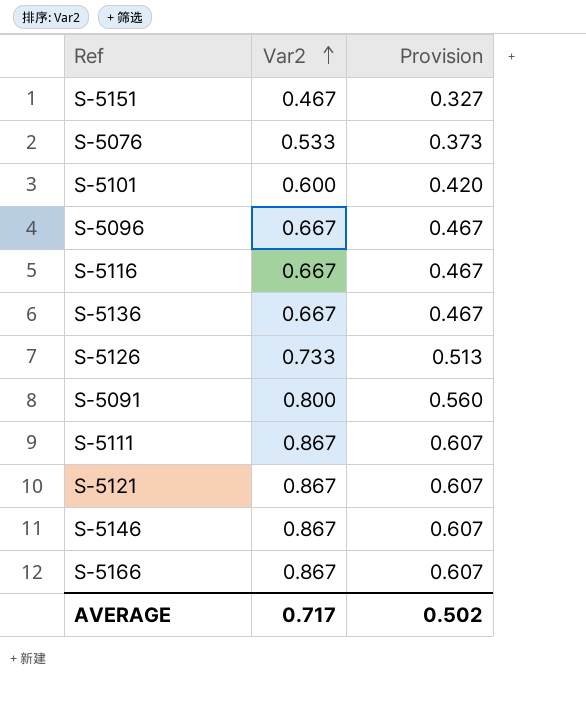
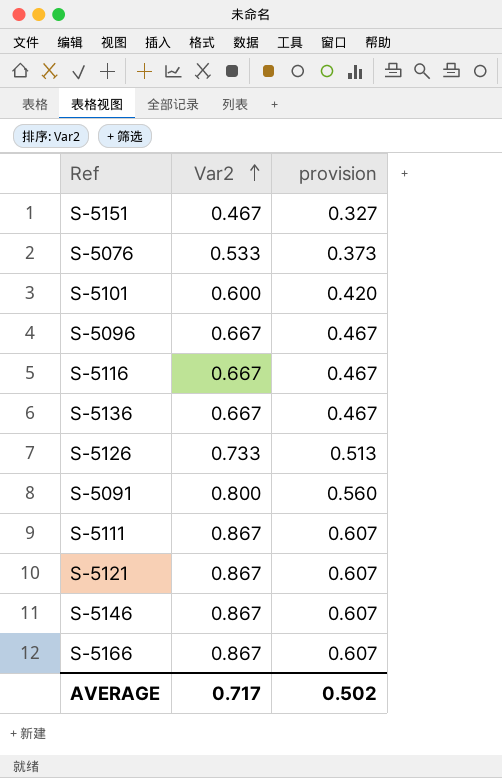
column name: Provision -> provision

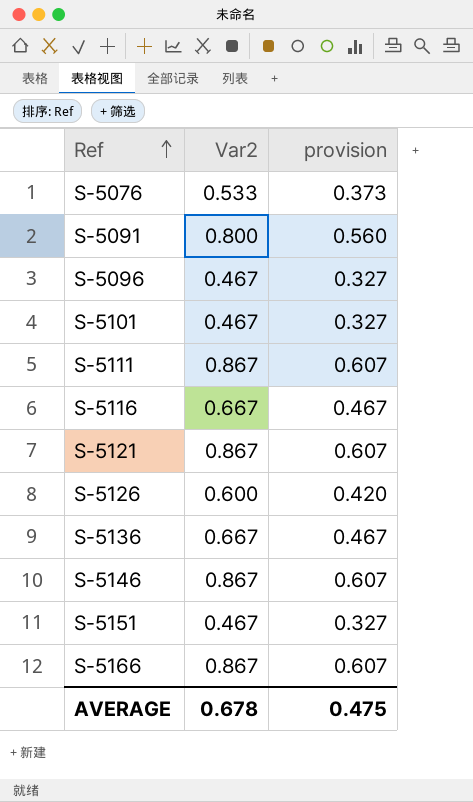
row order: Var2 ascending -> Ref ascending
S-5096 | Var2: 0.667 -> 0.467
S-5096 | provision: 0.467 -> 0.327
S-5101 | Var2: 0.600 -> 0.467
S-5101 | provision: 0.420 -> 0.327
S-5126 | Var2: 0.733 -> 0.600
S-5126 | provision: 0.513 -> 0.420
AVERAGE | Var2: 0.717 -> 0.678
AVERAGE | provision: 0.502 -> 0.475

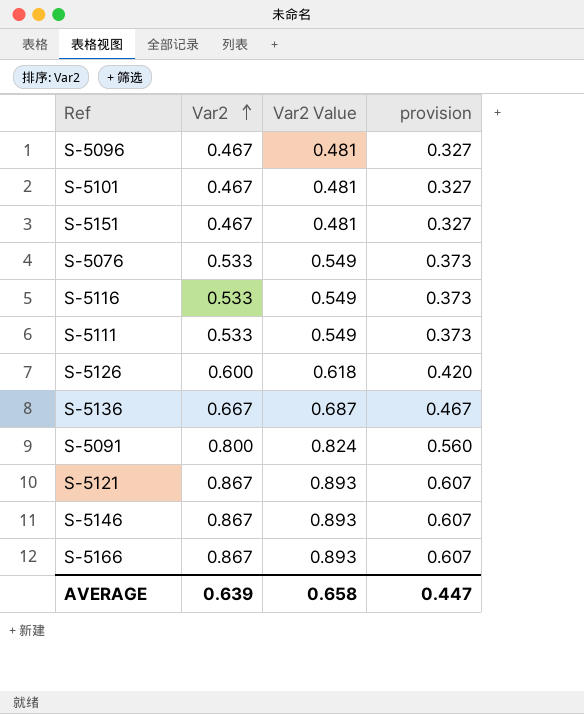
row order: Ref ascending -> Var2 ascending
column Var2 Value | formula: none -> [Var2] * 1.03
S-5116 | Var2: 0.667 -> 0.533
S-5116 | provision: 0.467 -> 0.373
S-5111 | Var2: 0.867 -> 0.533
S-5111 | provision: 0.607 -> 0.373
AVERAGE | Var2: 0.678 -> 0.639
AVERAGE | provision: 0.475 -> 0.447

